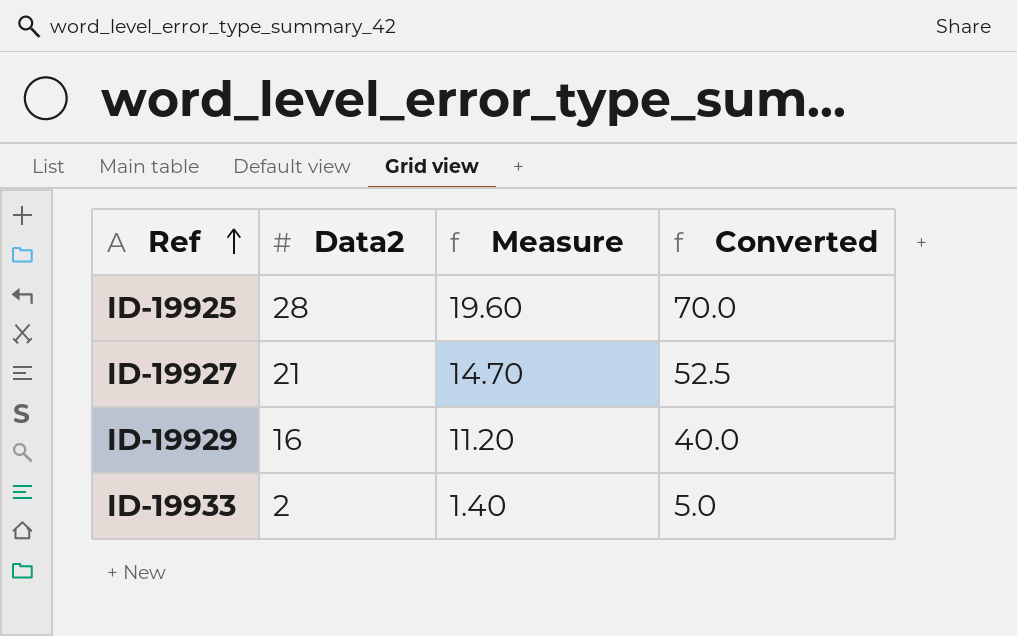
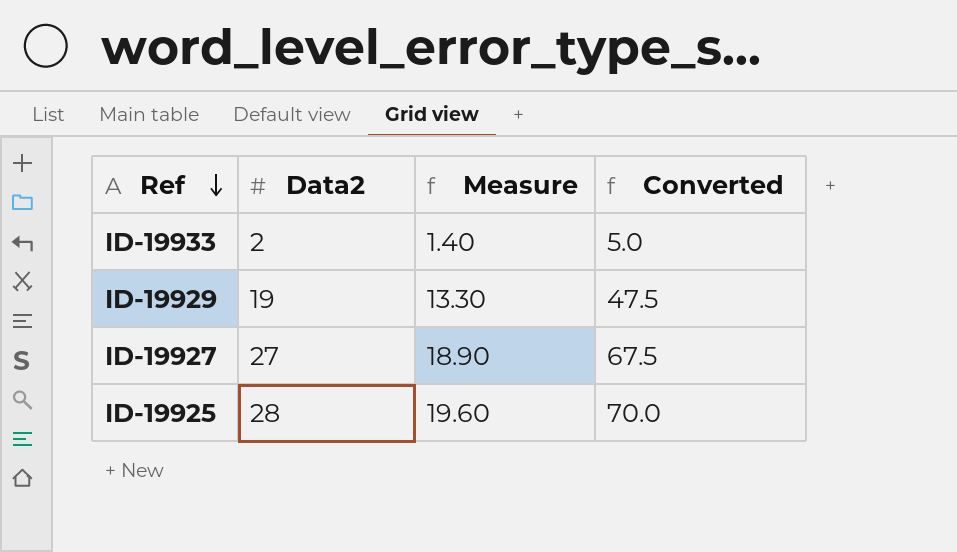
row order: Ref ascending -> Ref descending
ID-19929 | Data2: 16 -> 19
ID-19929 | Measure: 11.20 -> 13.30
ID-19929 | Converted: 40.0 -> 47.5
ID-19927 | Data2: 21 -> 27
ID-19927 | Measure: 14.70 -> 18.90
ID-19927 | Converted: 52.5 -> 67.5

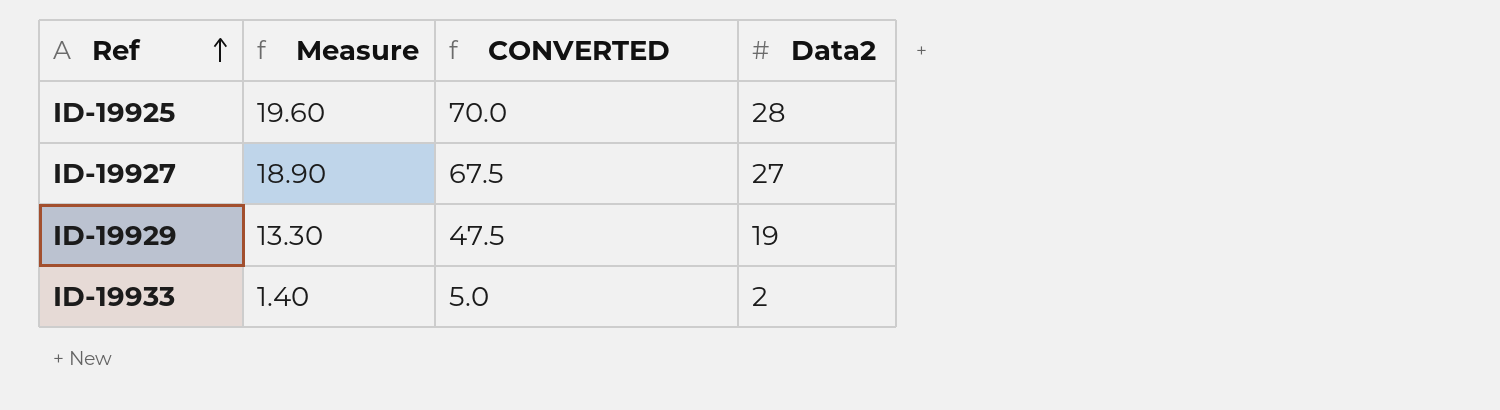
row order: Ref descending -> Ref ascending
column name: Converted -> CONVERTED
column Data2 | position: 2 -> 4

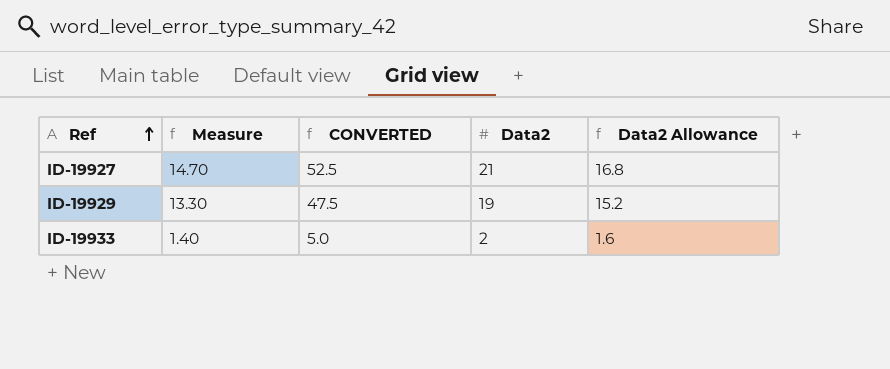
column Data2 Allowance | formula: none -> [Data2] * 0.8
row ID-19925: 19.60 | 70.0 | 28 -> none
ID-19927 | Measure: 18.90 -> 14.70
ID-19927 | CONVERTED: 67.5 -> 52.5
ID-19927 | Data2: 27 -> 21

